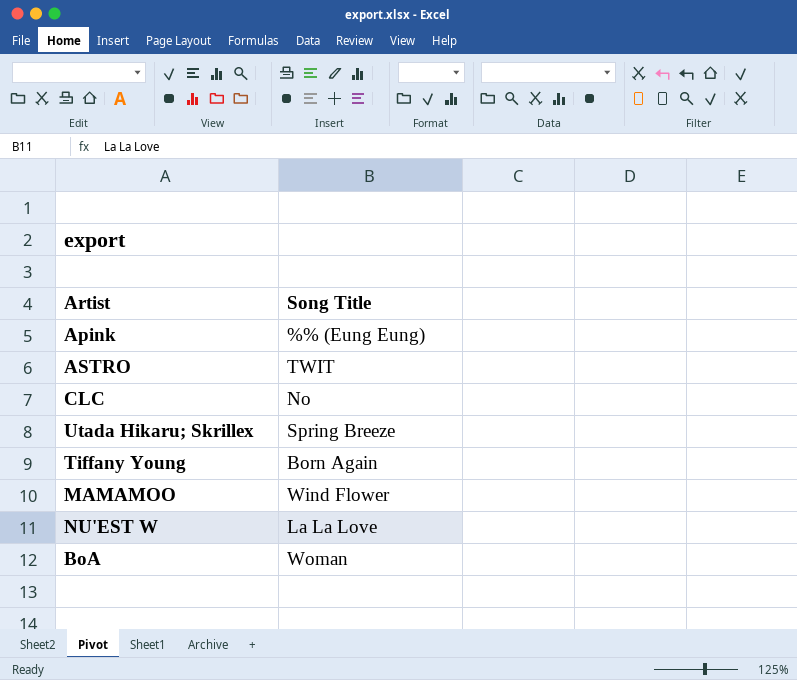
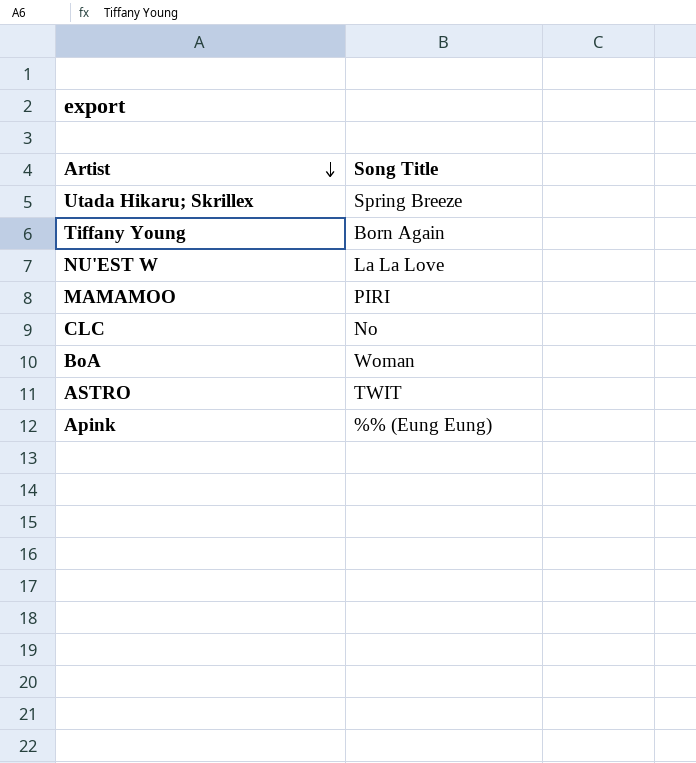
row order: none -> Artist descending
MAMAMOO | Song Title: Wind Flower -> PIRI

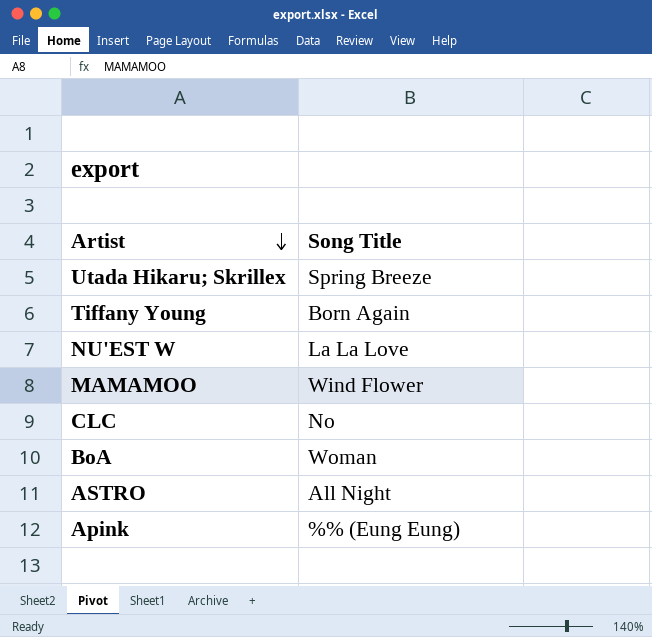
MAMAMOO | Song Title: PIRI -> Wind Flower
ASTRO | Song Title: TWIT -> All Night

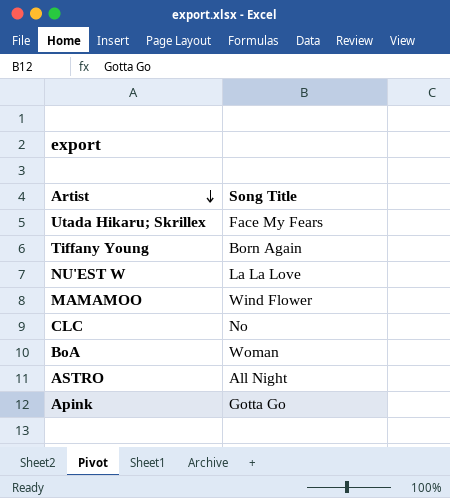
Utada Hikaru; Skrillex | Song Title: Spring Breeze -> Face My Fears
Apink | Song Title: %% (Eung Eung) -> Gotta Go

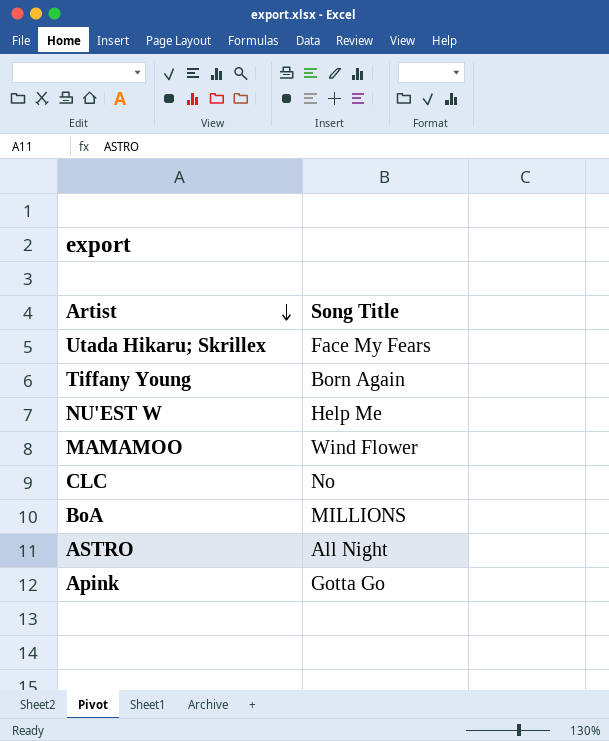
NU'EST W | Song Title: La La Love -> Help Me
BoA | Song Title: Woman -> MILLIONS

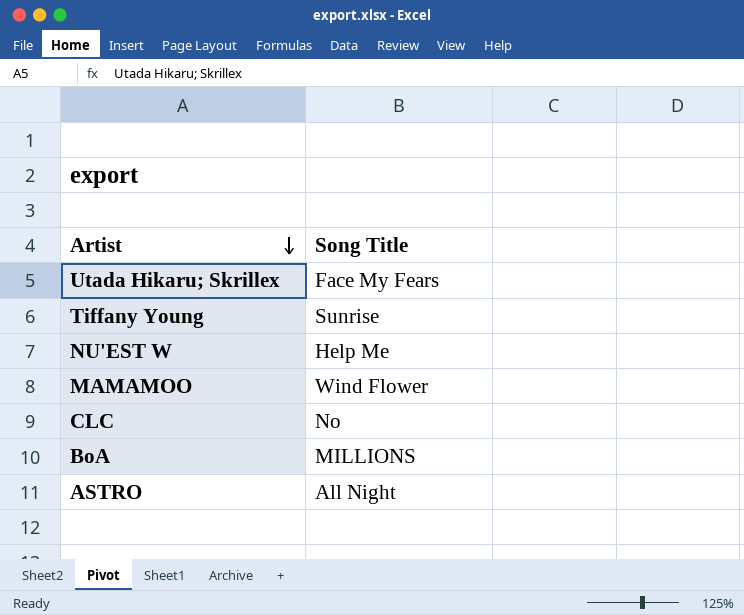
row Apink: Gotta Go -> none
Tiffany Young | Song Title: Born Again -> Sunrise

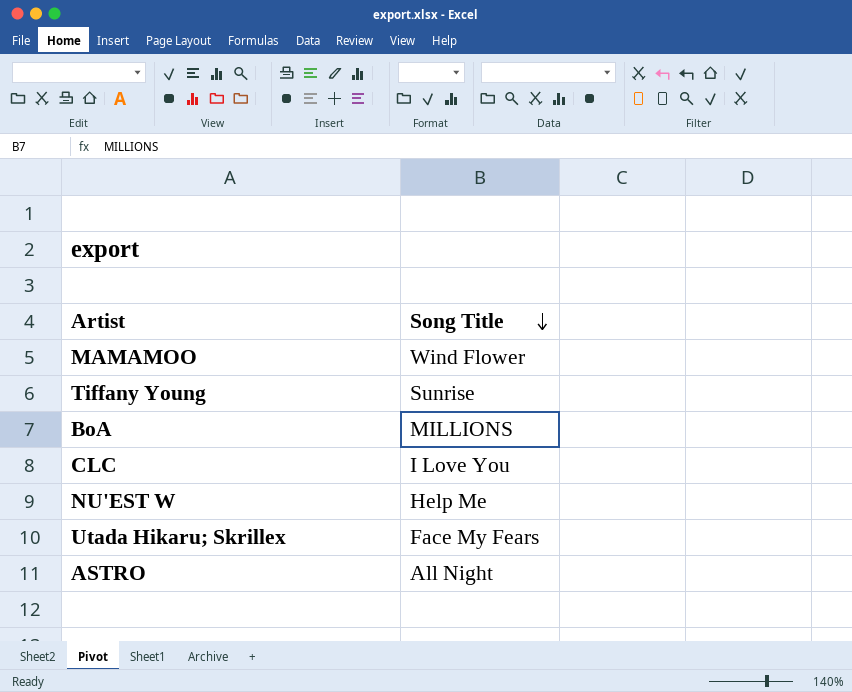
row order: Artist descending -> Song Title descending
CLC | Song Title: No -> I Love You

